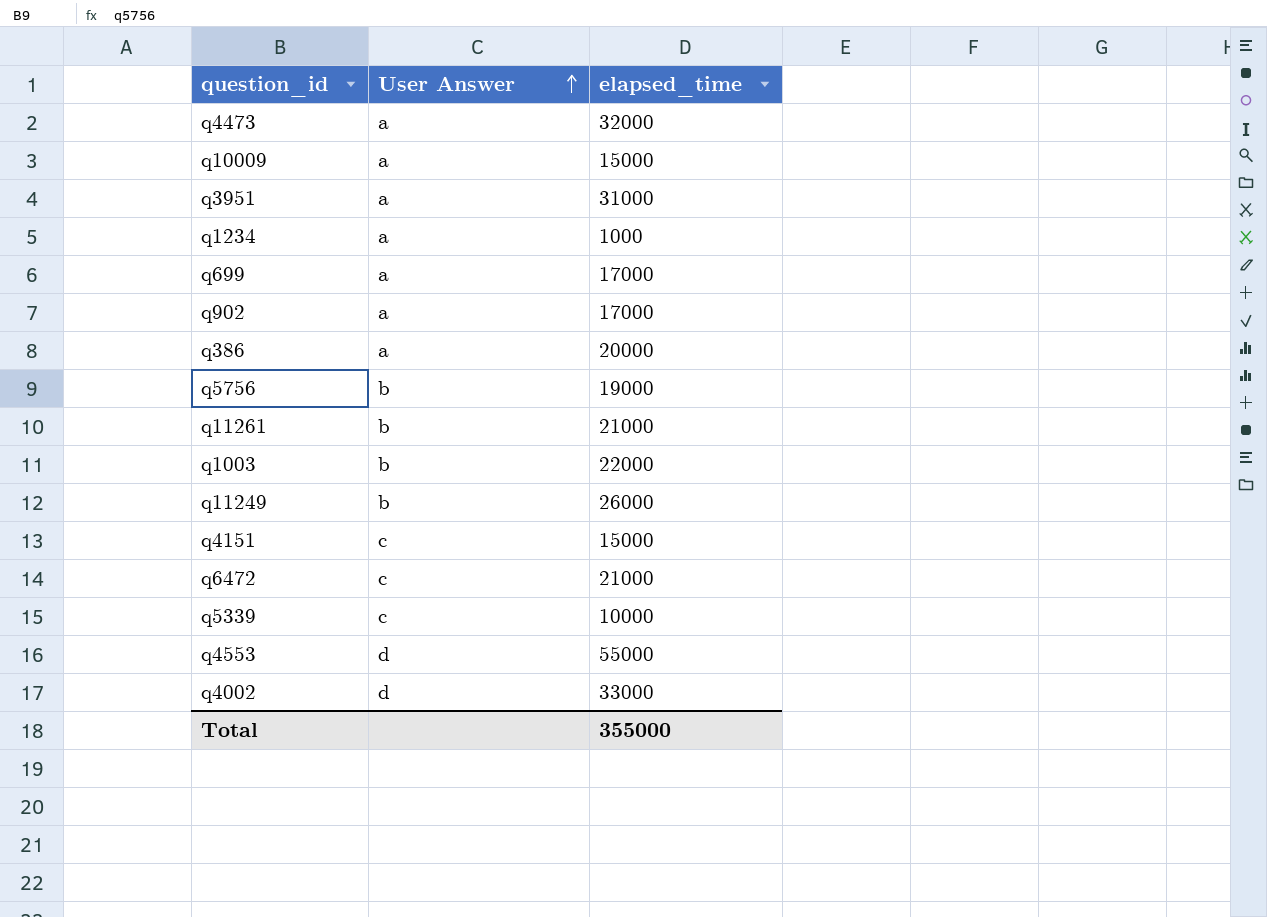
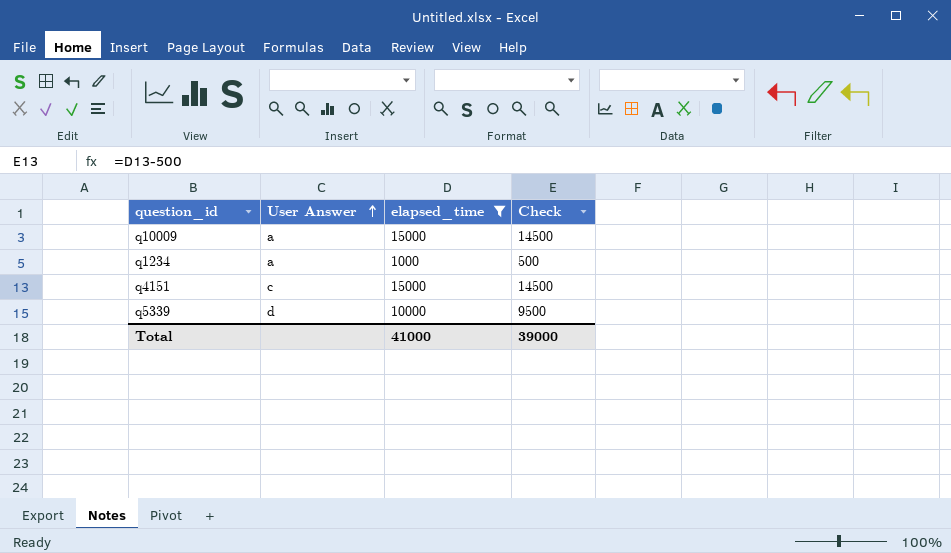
filter: none -> elapsed_time <= 15000
column Check | formula: none -> [elapsed_time] - 500
q5339 | User Answer: c -> d
Total | elapsed_time: 355000 -> 41000

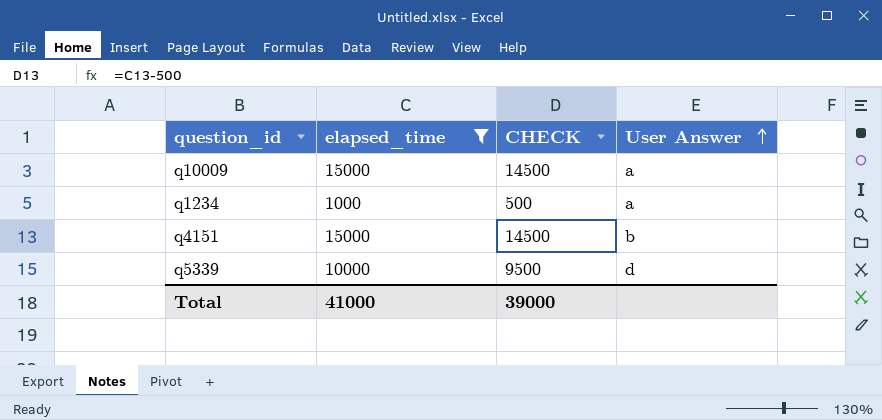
column name: Check -> CHECK
column User Answer | position: 2 -> 4
q4151 | User Answer: c -> b

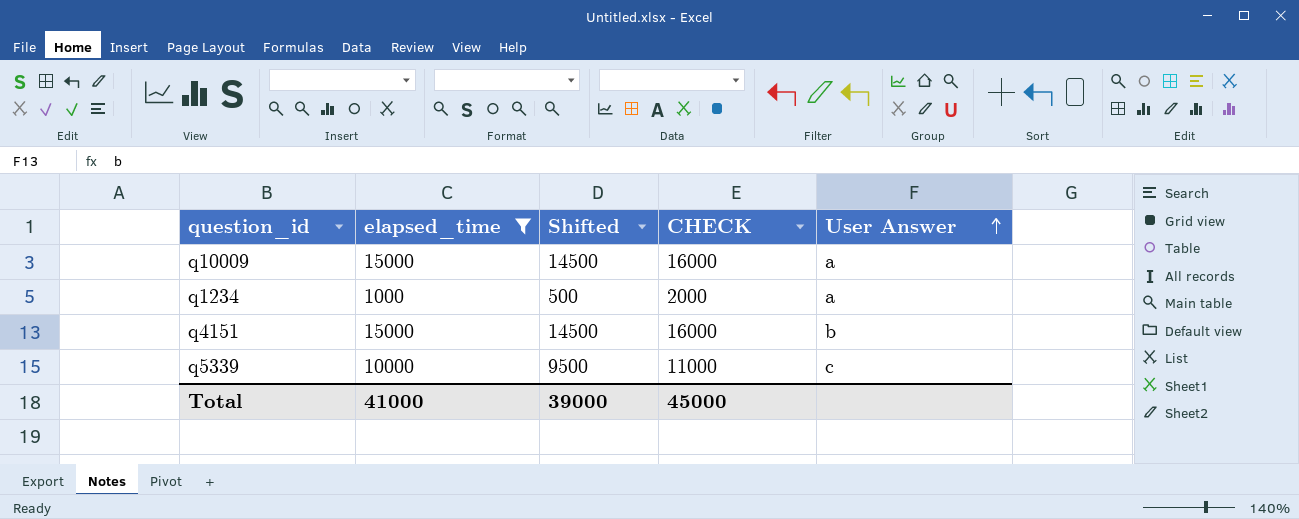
column Shifted | formula: none -> [elapsed_time] - 500
column CHECK | formula: [elapsed_time] - 500 -> [elapsed_time] + 1000
q5339 | User Answer: d -> c
Total | CHECK: 39000 -> 45000

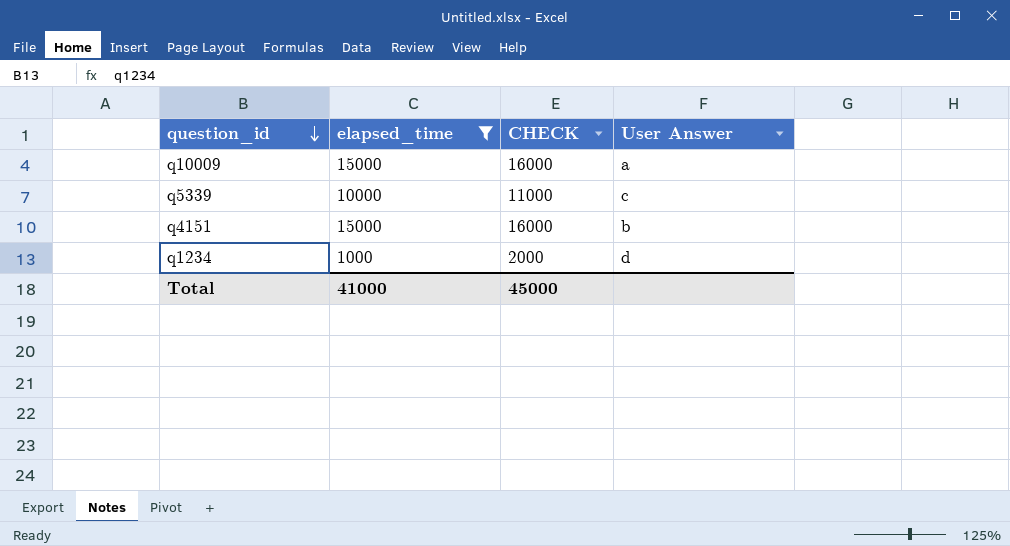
row order: User Answer ascending -> question_id descending
column Shifted | formula: [elapsed_time] - 500 -> none
q1234 | User Answer: a -> d

